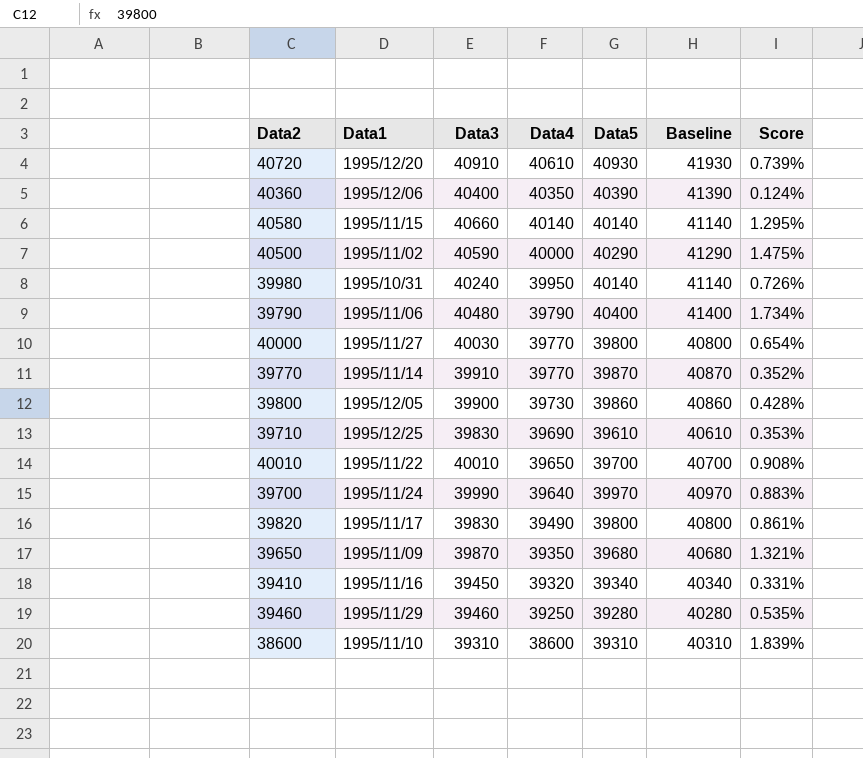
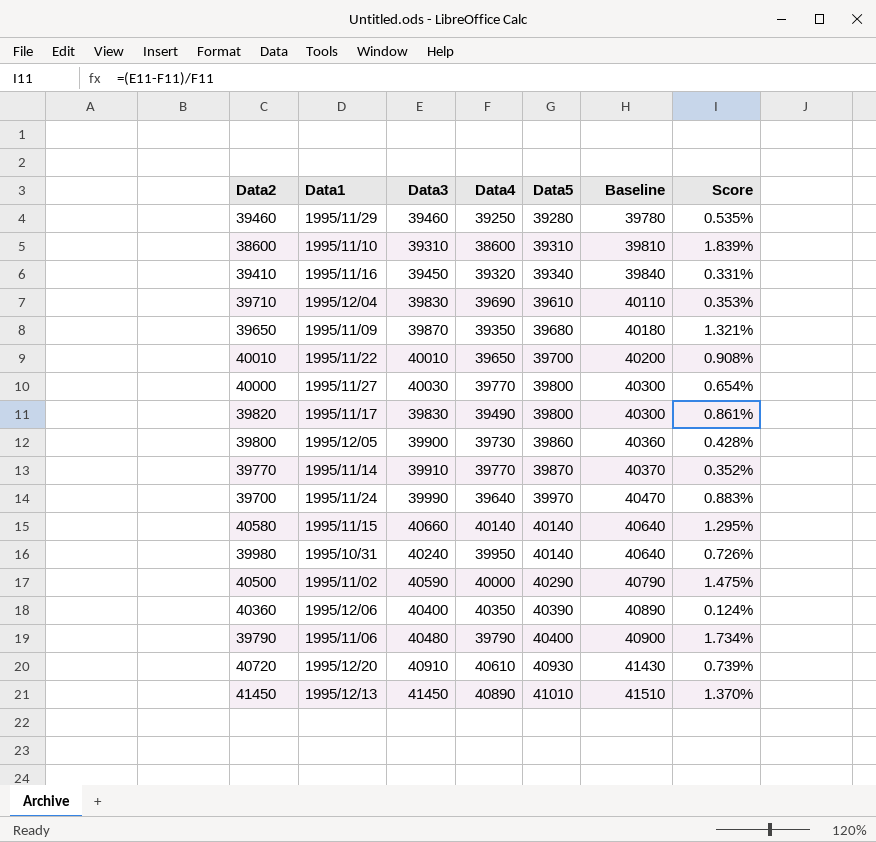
row order: Data4 descending -> Data5 ascending
column Baseline | formula: [Data5] + 1000 -> [Data5] + 500
39710 | Data1: 1995/12/25 -> 1995/12/04
row 41450: none -> 1995/12/13 | 41450 | 40890 | 41010 | 41510 | 1.370%

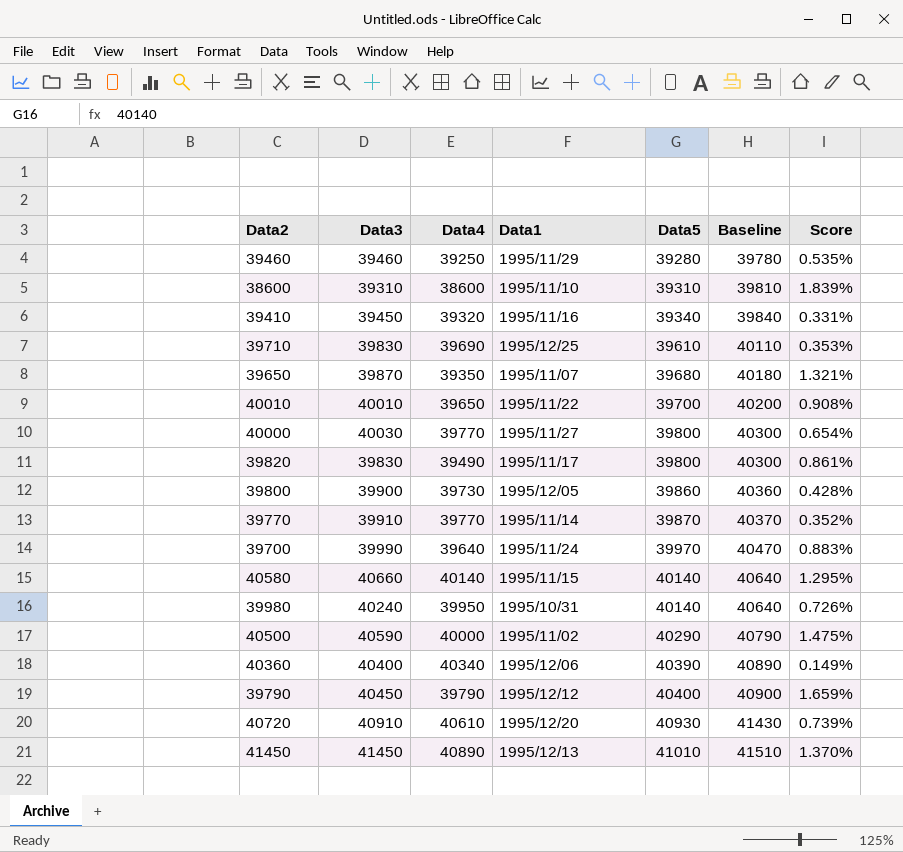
column Data1 | position: 2 -> 4
39710 | Data1: 1995/12/04 -> 1995/12/25
39650 | Data1: 1995/11/09 -> 1995/11/07
40360 | Data4: 40350 -> 40340
40360 | Score: 0.124% -> 0.149%
39790 | Data3: 40480 -> 40450
39790 | Data1: 1995/11/06 -> 1995/12/12
39790 | Score: 1.734% -> 1.659%

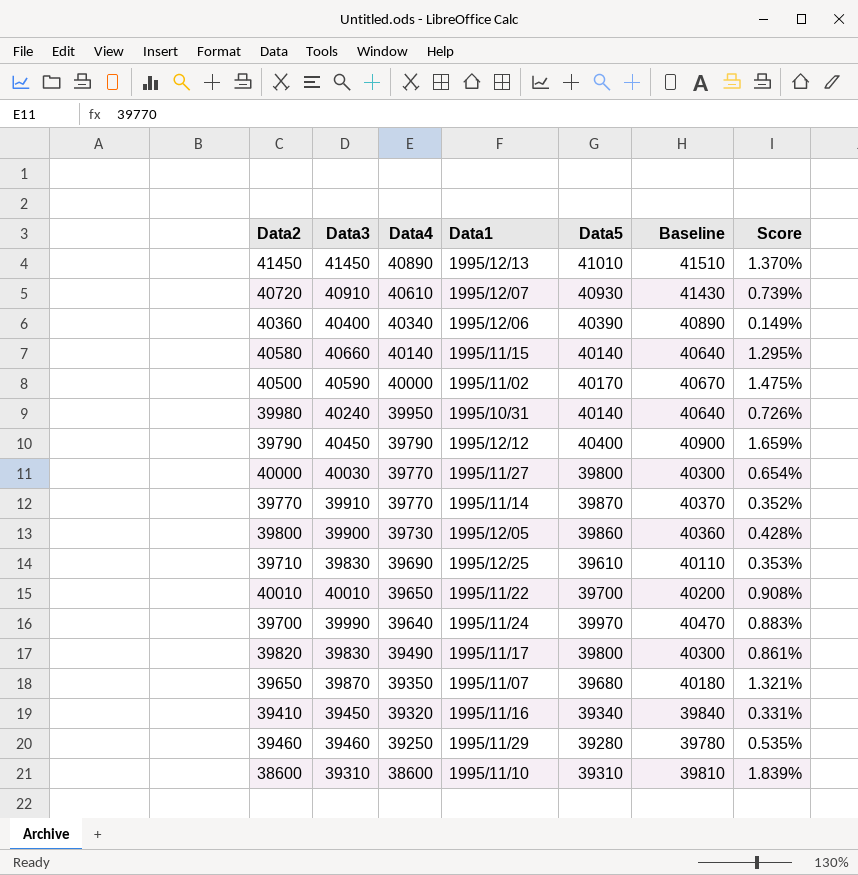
row order: Data5 ascending -> Data4 descending
40720 | Data1: 1995/12/20 -> 1995/12/07
40500 | Data5: 40290 -> 40170
40500 | Baseline: 40790 -> 40670

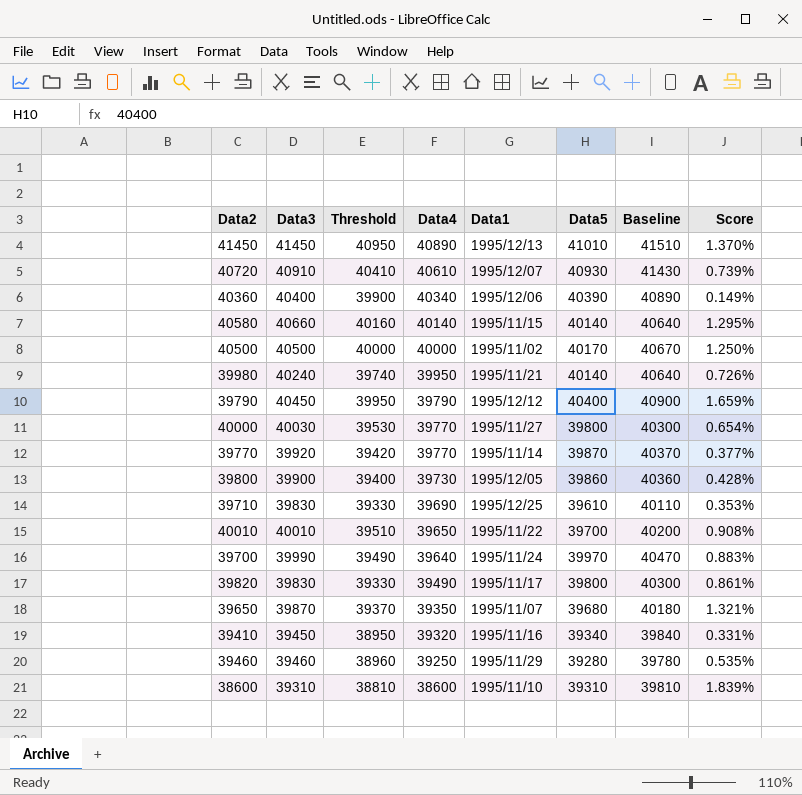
column Threshold | formula: none -> [Data3] - 500
40500 | Data3: 40590 -> 40500
40500 | Score: 1.475% -> 1.250%
39980 | Data1: 1995/10/31 -> 1995/11/21
39770 | Data3: 39910 -> 39920
39770 | Score: 0.352% -> 0.377%

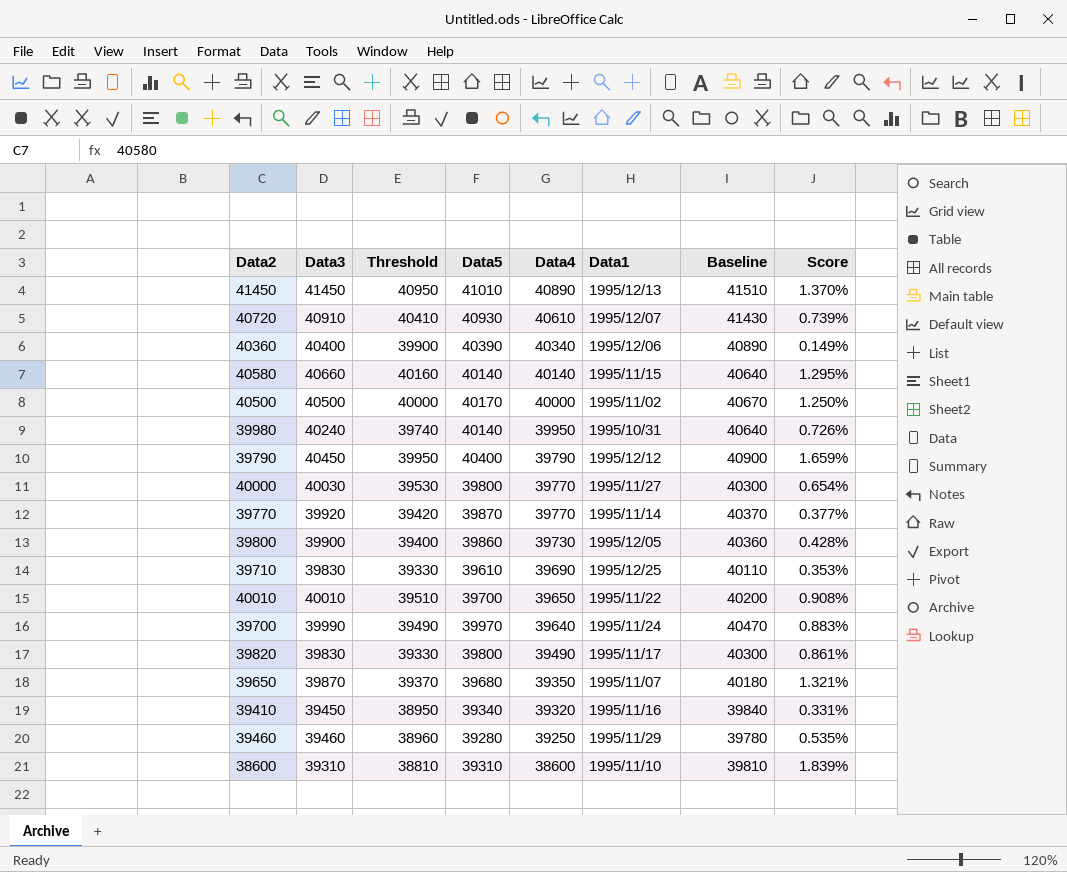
column Data5 | position: 6 -> 4
39980 | Data1: 1995/11/21 -> 1995/10/31

